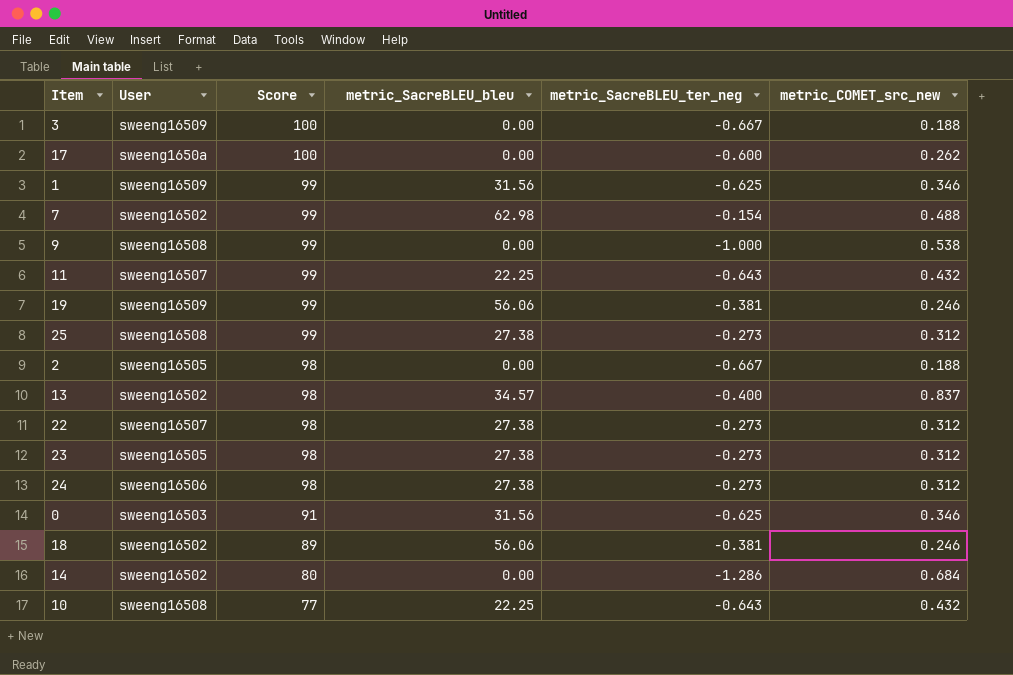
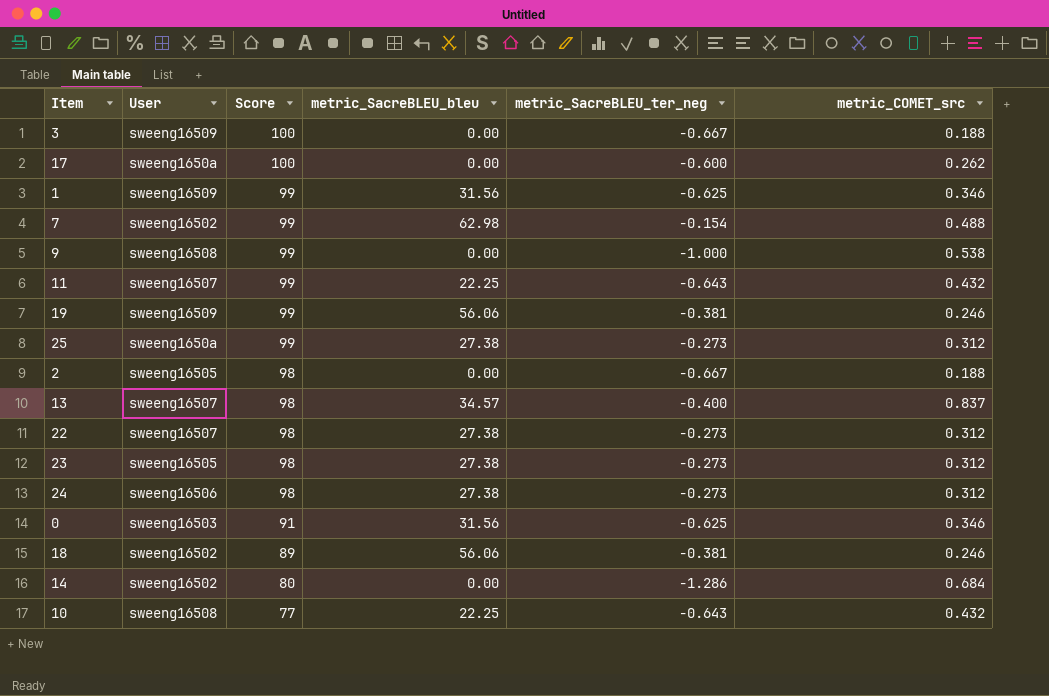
column name: metric_COMET_src_new -> metric_COMET_src
25 | User: sweeng16508 -> sweeng1650a
13 | User: sweeng16502 -> sweeng16507

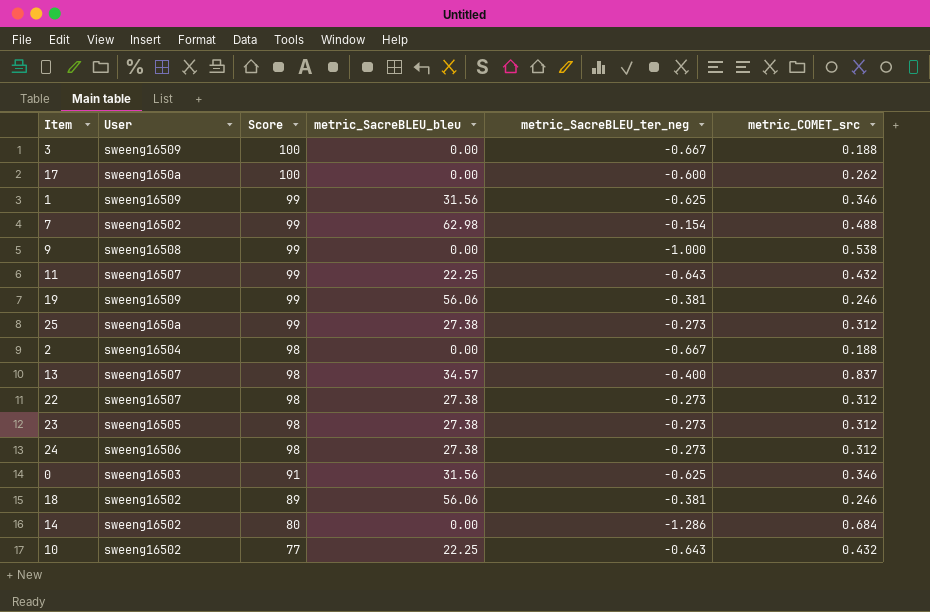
2 | User: sweeng16505 -> sweeng16504
10 | User: sweeng16508 -> sweeng16502

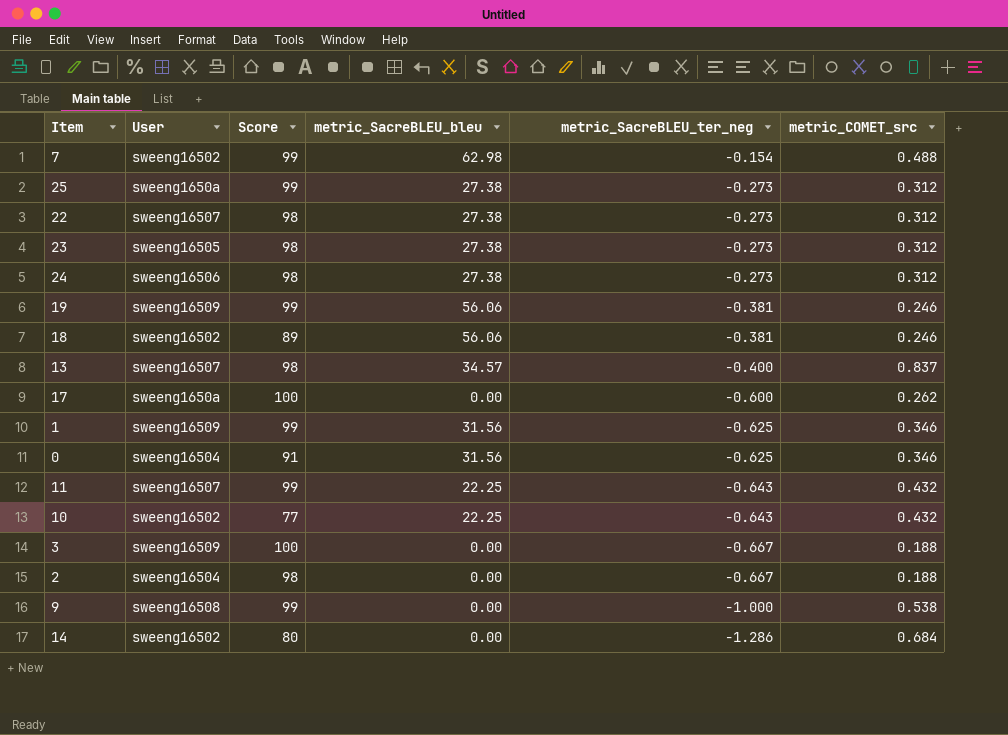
row order: Score descending -> metric_SacreBLEU_ter_neg descending
0 | User: sweeng16503 -> sweeng16504

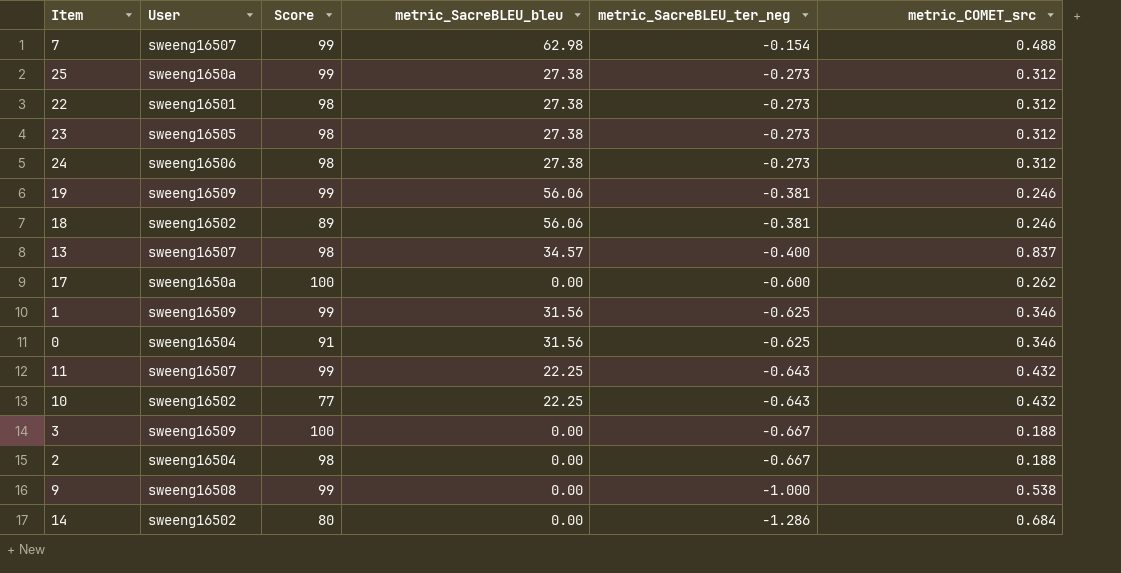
7 | User: sweeng16502 -> sweeng16507
22 | User: sweeng16507 -> sweeng16501

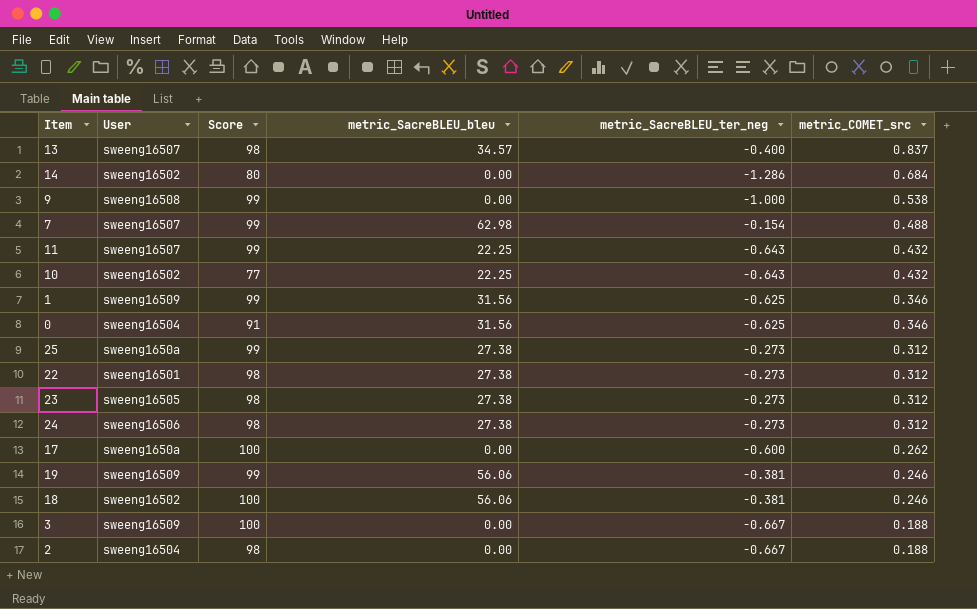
row order: metric_SacreBLEU_ter_neg descending -> metric_COMET_src descending
18 | Score: 89 -> 100

